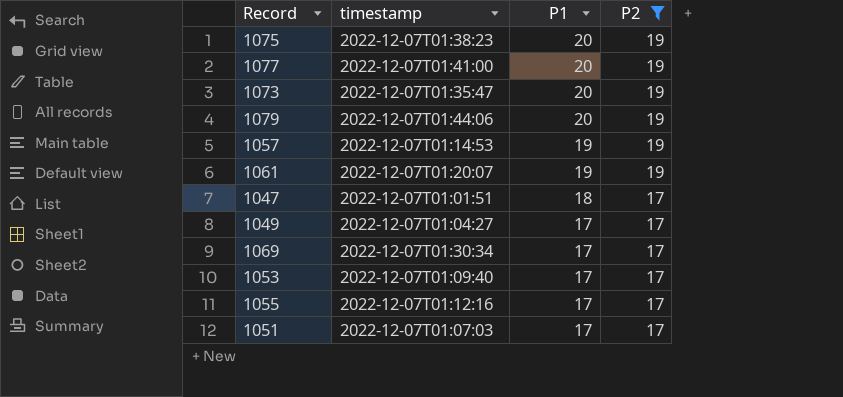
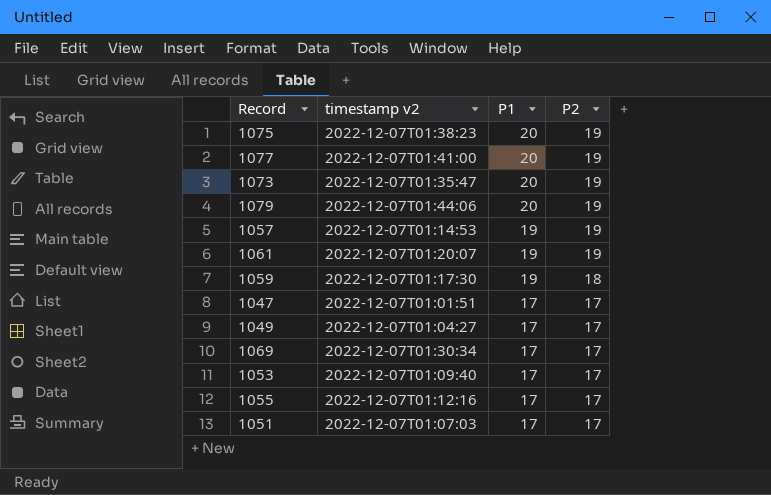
filter: P2 != 18 -> none
column name: timestamp -> timestamp v2
1047 | P1: 18 -> 17

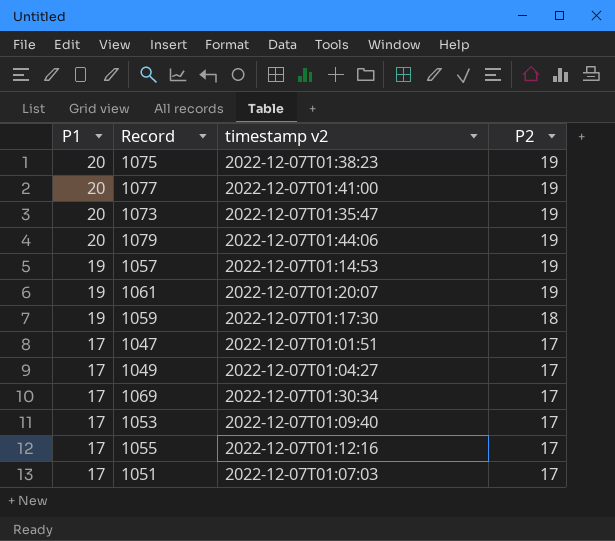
column P1 | position: 3 -> 1

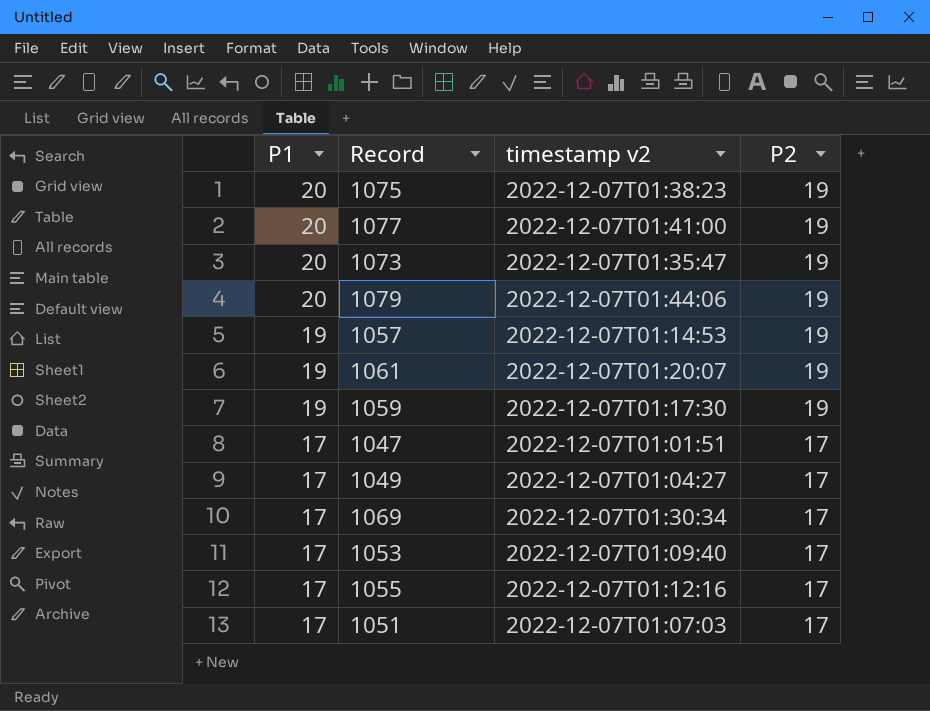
1059 | P2: 18 -> 19

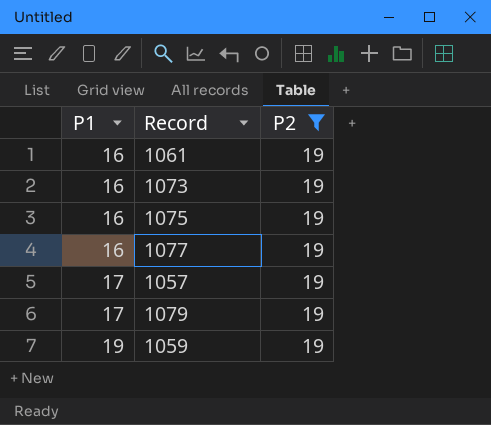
filter: none -> P2 = 19
row order: P1 descending -> P1 ascending
column timestamp v2 | position: 3 -> none
1061 | P1: 19 -> 16
1073 | P1: 20 -> 16
1075 | P1: 20 -> 16
1077 | P1: 20 -> 16
1057 | P1: 19 -> 17
1079 | P1: 20 -> 17

